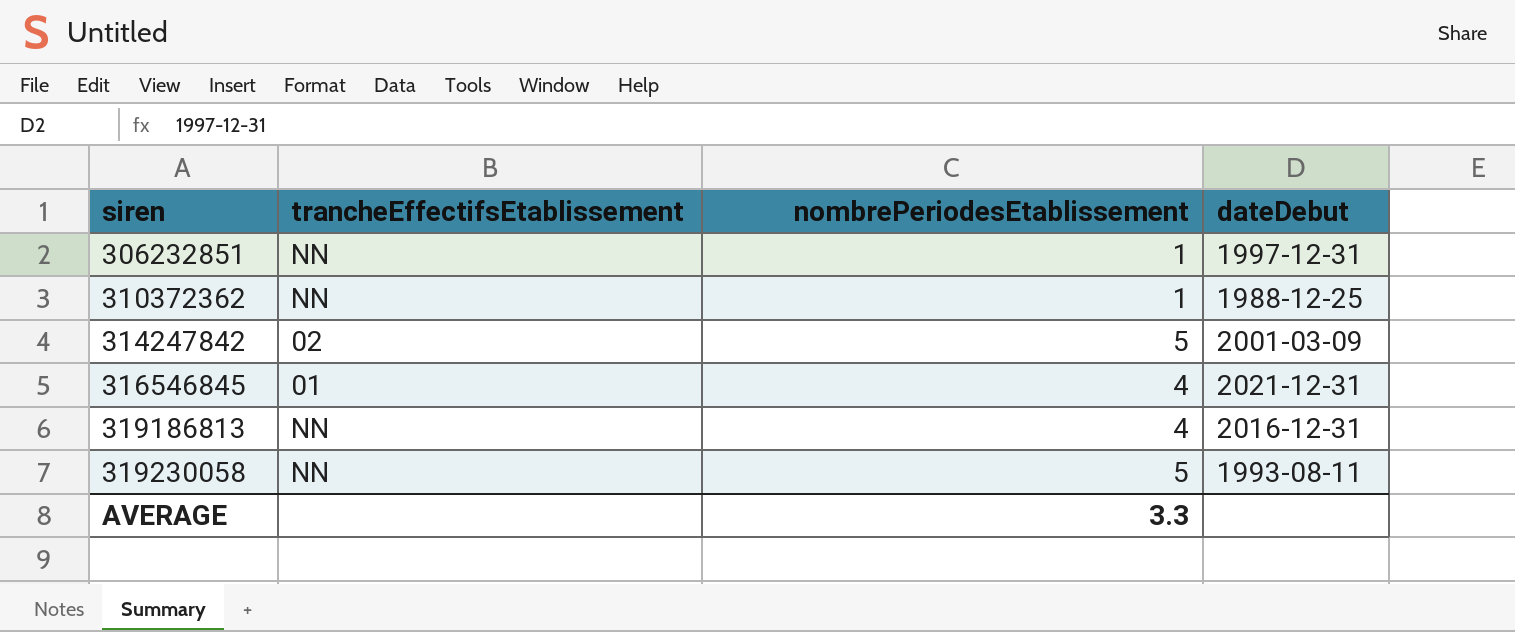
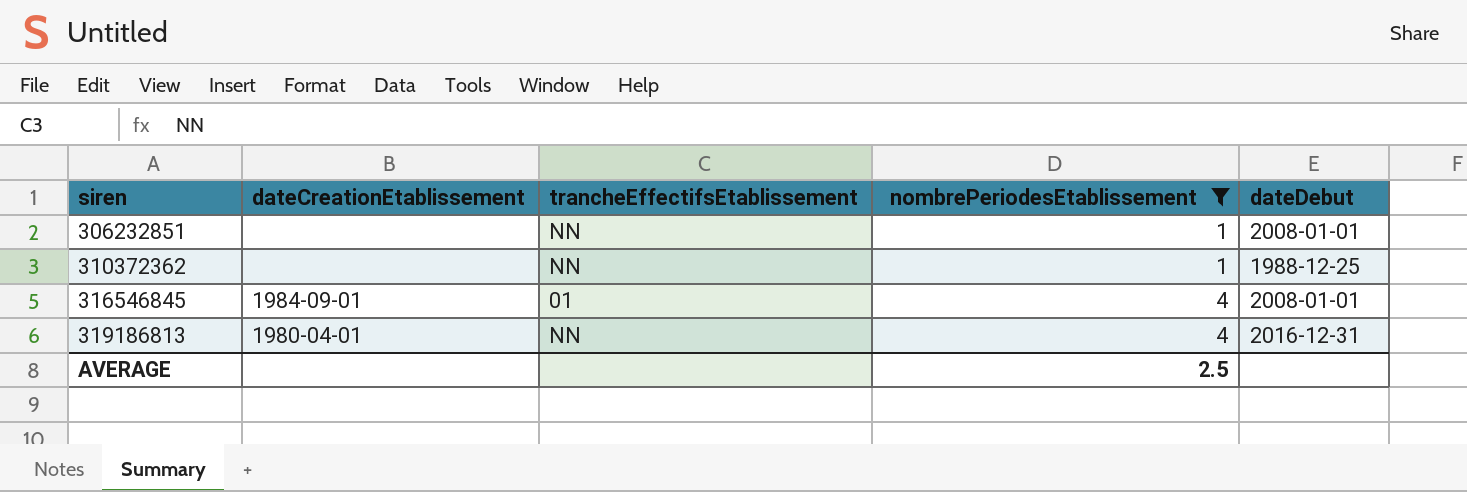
filter: none -> nombrePeriodesEtablissement != 5
column dateCreationEtablissement | position: none -> 2
306232851 | dateDebut: 1997-12-31 -> 2008-01-01
316546845 | dateDebut: 2021-12-31 -> 2008-01-01
AVERAGE | nombrePeriodesEtablissement: 3.3 -> 2.5

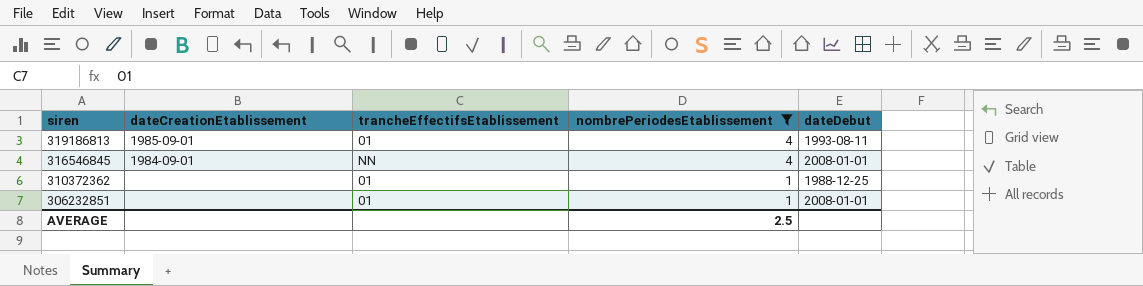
row order: siren ascending -> siren descending
319186813 | dateCreationEtablissement: 1980-04-01 -> 1985-09-01
319186813 | trancheEffectifsEtablissement: NN -> 01
319186813 | dateDebut: 2016-12-31 -> 1993-08-11
316546845 | trancheEffectifsEtablissement: 01 -> NN
310372362 | trancheEffectifsEtablissement: NN -> 01
306232851 | trancheEffectifsEtablissement: NN -> 01

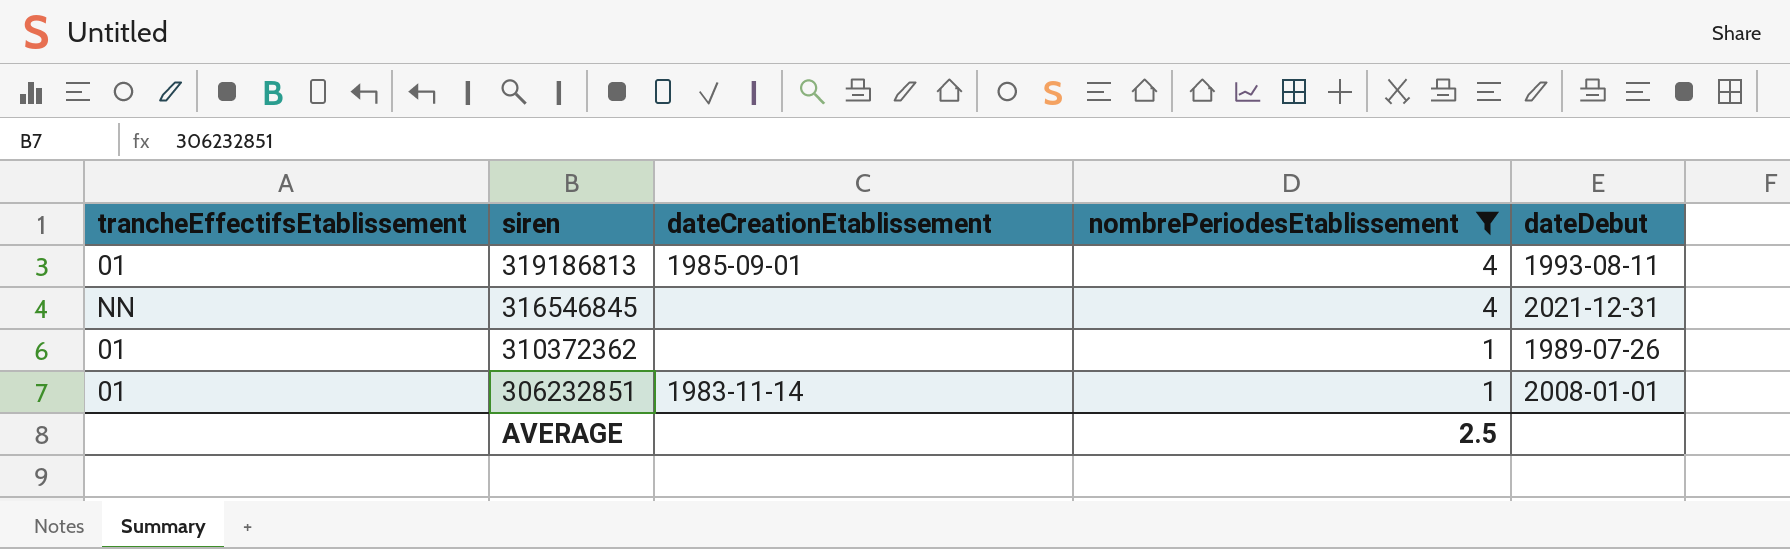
column trancheEffectifsEtablissement | position: 3 -> 1
316546845 | dateCreationEtablissement: 1984-09-01 -> none
316546845 | dateDebut: 2008-01-01 -> 2021-12-31
310372362 | dateDebut: 1988-12-25 -> 1989-07-26
306232851 | dateCreationEtablissement: none -> 1983-11-14

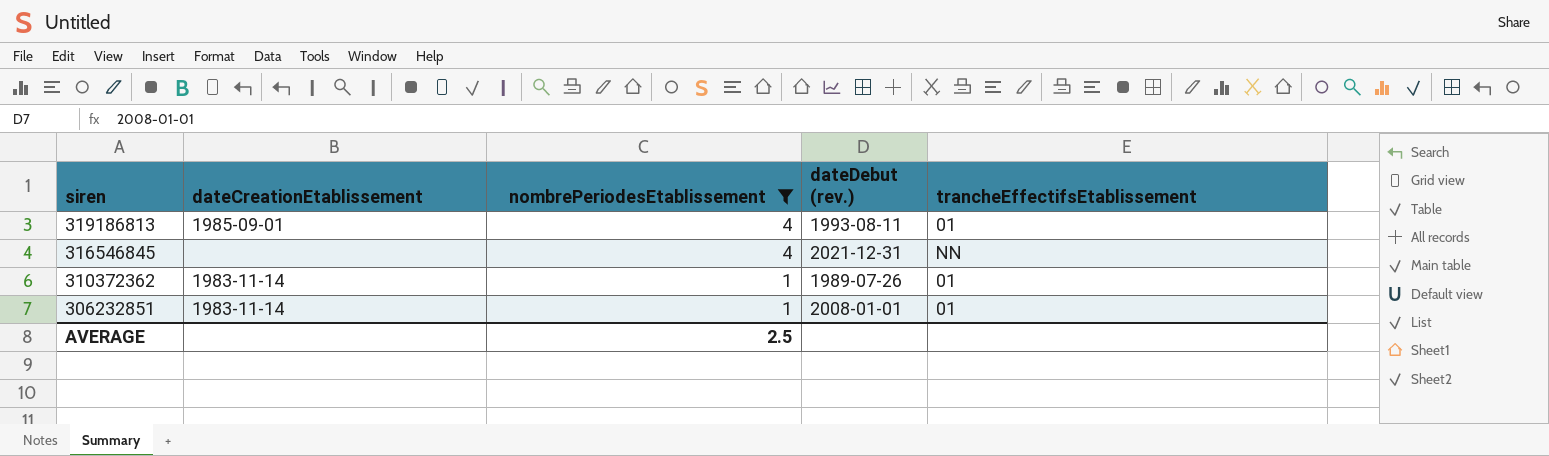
column name: dateDebut -> dateDebut (rev.)
column trancheEffectifsEtablissement | position: 1 -> 5
310372362 | dateCreationEtablissement: none -> 1983-11-14

